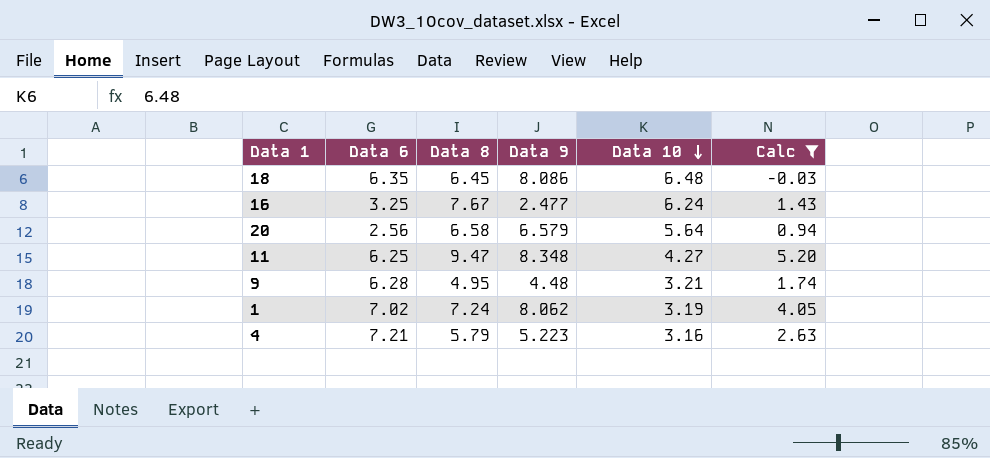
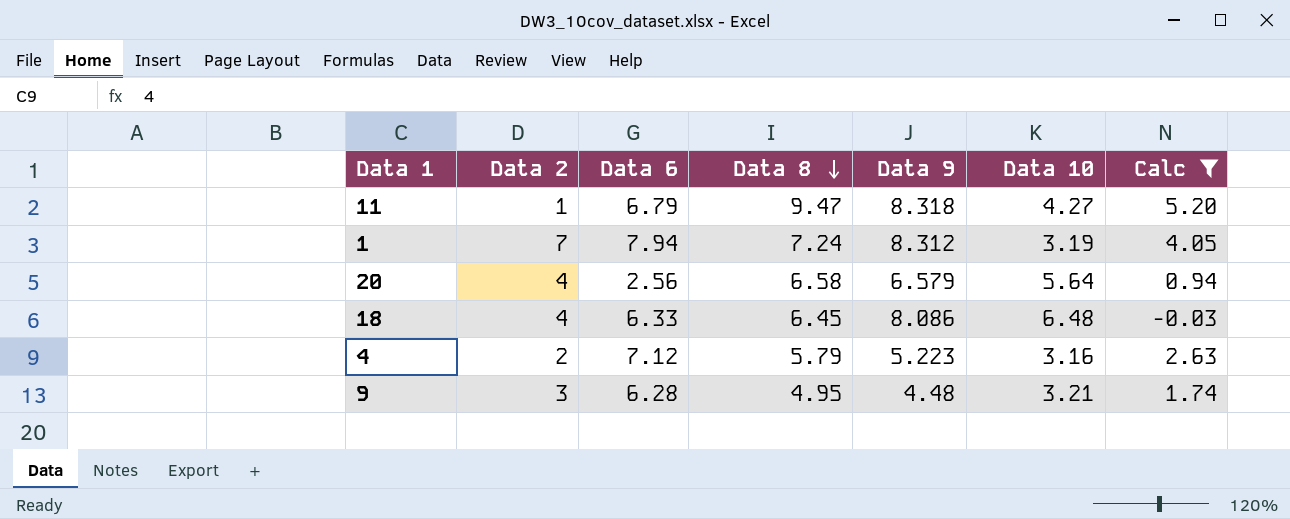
row order: Data 10 descending -> Data 8 descending
column Data 2 | position: none -> 2
row 16: 3.25 | 7.67 | 2.477 | 6.24 | 1.43 -> none
11 | Data 6: 6.25 -> 6.79
11 | Data 9: 8.348 -> 8.318
1 | Data 6: 7.02 -> 7.94
1 | Data 9: 8.062 -> 8.312
18 | Data 6: 6.35 -> 6.33
4 | Data 6: 7.21 -> 7.12

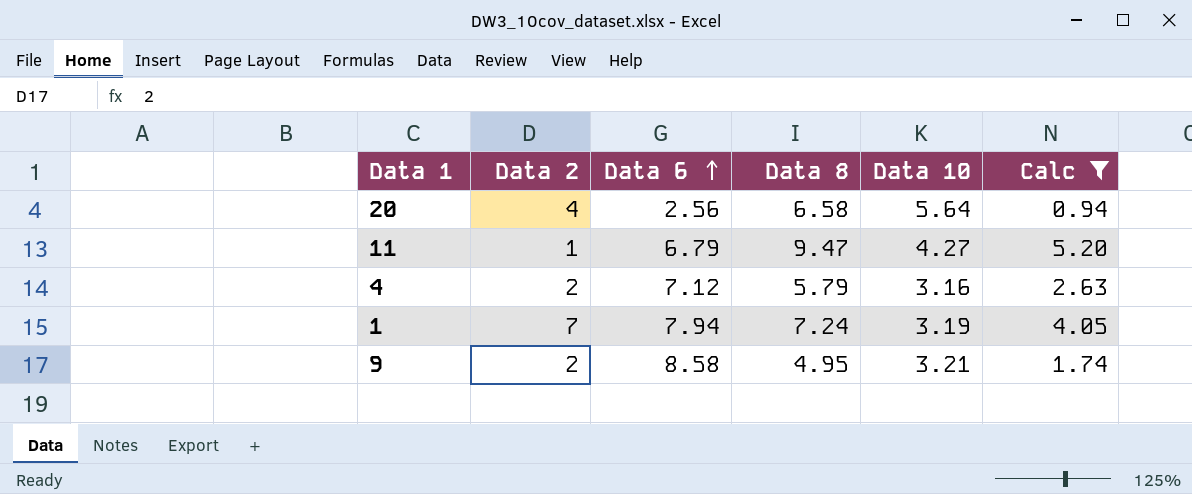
row order: Data 8 descending -> Data 6 ascending
column Data 9 | position: 5 -> none
row 18: 4 | 6.33 | 6.45 | 8.086 | 6.48 | -0.03 -> none
9 | Data 2: 3 -> 2
9 | Data 6: 6.28 -> 8.58

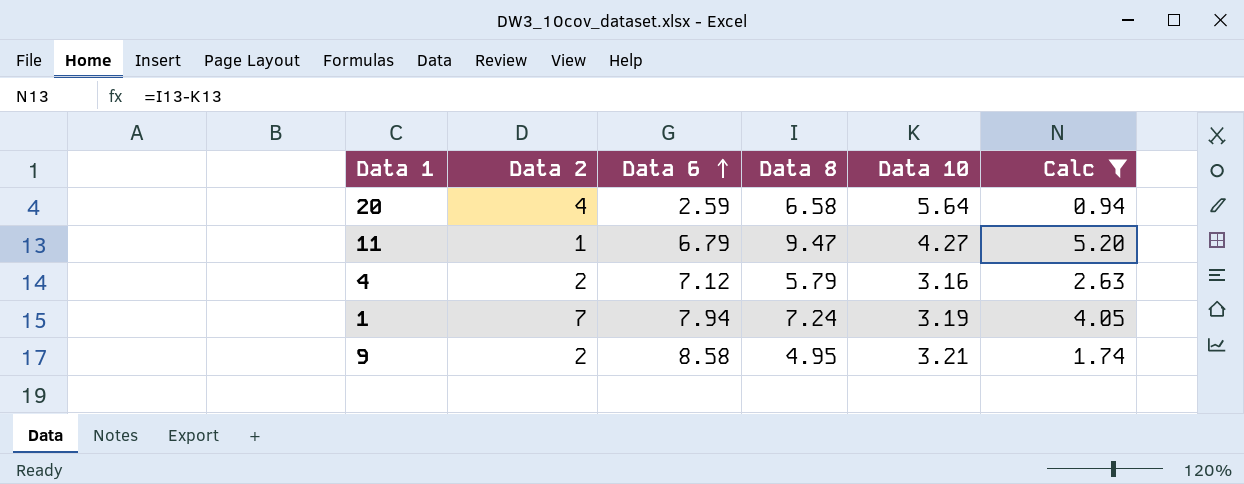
20 | Data 6: 2.56 -> 2.59

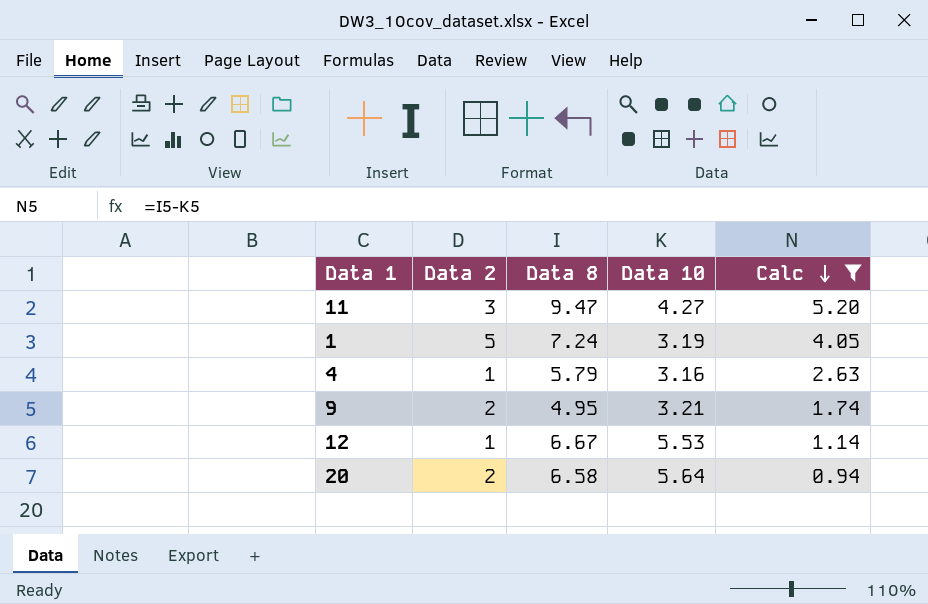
row order: Data 6 ascending -> Calc descending
column Data 6 | position: 3 -> none
11 | Data 2: 1 -> 3
1 | Data 2: 7 -> 5
4 | Data 2: 2 -> 1
row 12: none -> 1 | 6.67 | 5.53 | 1.14
20 | Data 2: 4 -> 2

